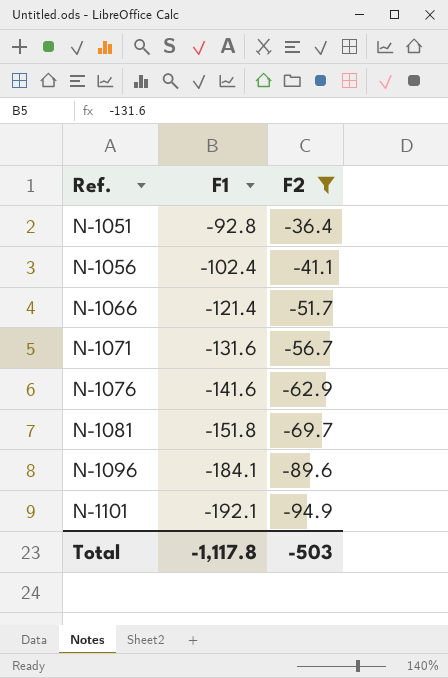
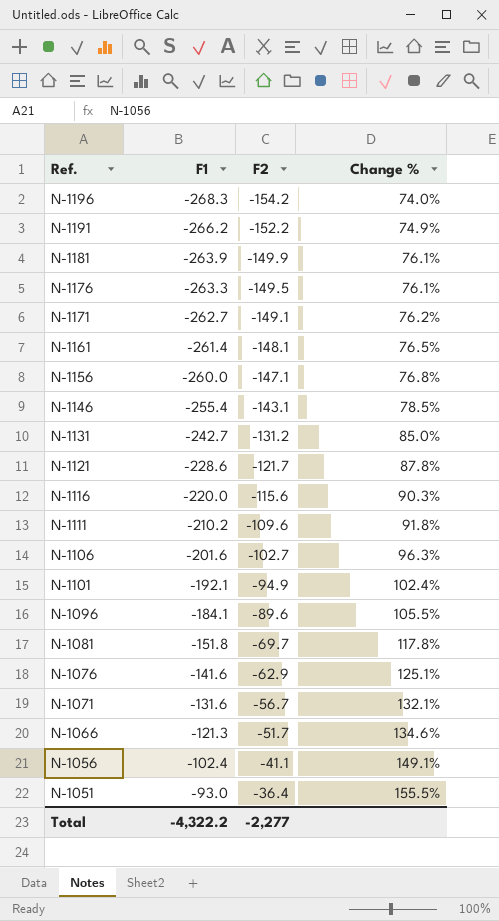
filter: F2 >= -94.9 -> none
row order: Ref. ascending -> Ref. descending
column Change % | formula: none -> ([F1] - [F2]) / [F2]
N-1066 | F1: -121.4 -> -121.3
N-1051 | F1: -92.8 -> -93.0
Total | F1: -1,117.8 -> -4,322.2
Total | F2: -503 -> -2,277

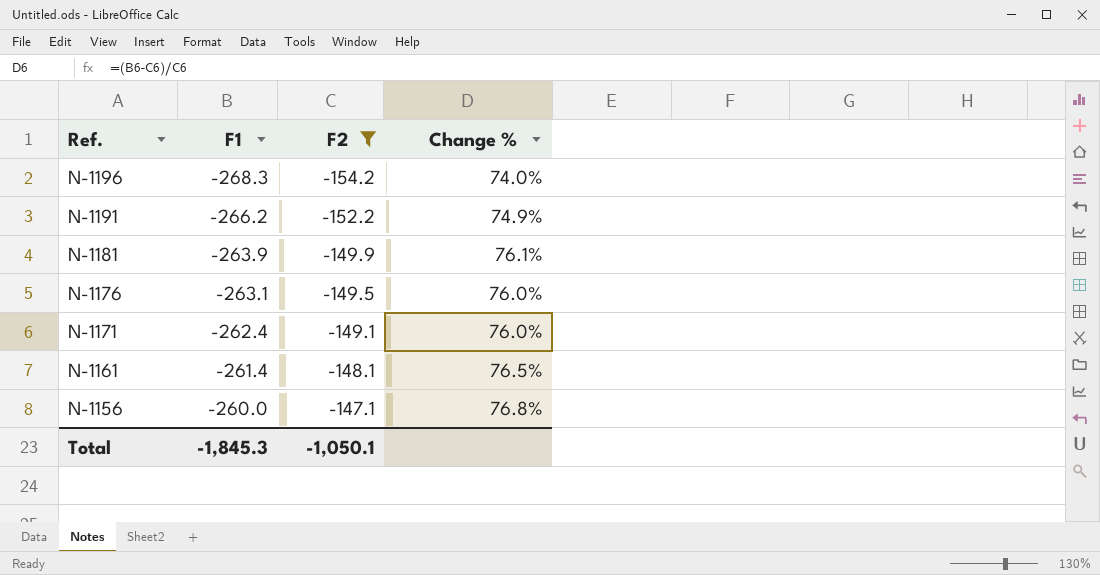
filter: none -> F2 <= -147.1
N-1176 | F1: -263.3 -> -263.1
N-1176 | Change %: 76.1% -> 76.0%
N-1171 | F1: -262.7 -> -262.4
N-1171 | Change %: 76.2% -> 76.0%
Total | F1: -4,322.2 -> -1,845.3
Total | F2: -2,277 -> -1,050.1

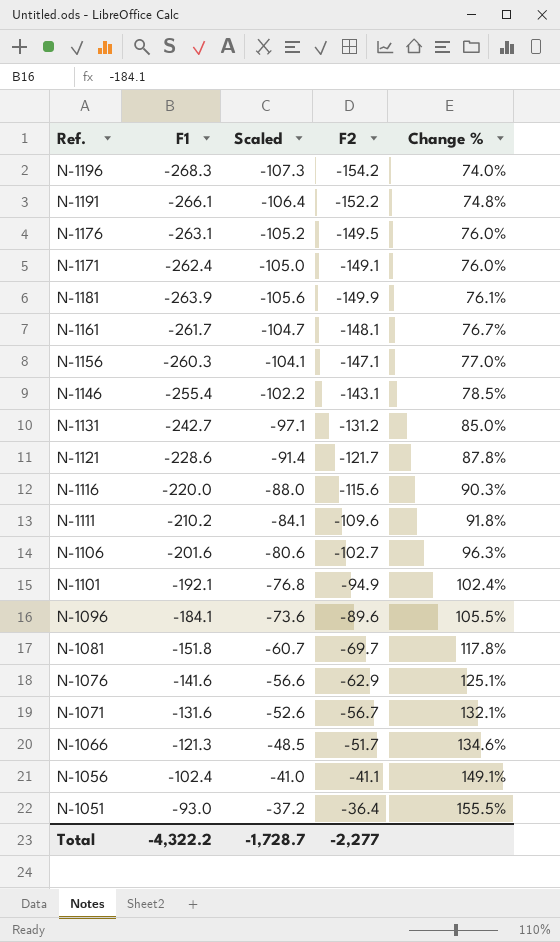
filter: F2 <= -147.1 -> none
row order: Ref. descending -> Change % ascending
column Scaled | formula: none -> [F1] * 0.4
N-1191 | F1: -266.2 -> -266.1
N-1191 | Change %: 74.9% -> 74.8%
N-1161 | F1: -261.4 -> -261.7
N-1161 | Change %: 76.5% -> 76.7%
N-1156 | F1: -260.0 -> -260.3
N-1156 | Change %: 76.8% -> 77.0%
Total | F1: -1,845.3 -> -4,322.2
Total | F2: -1,050.1 -> -2,277

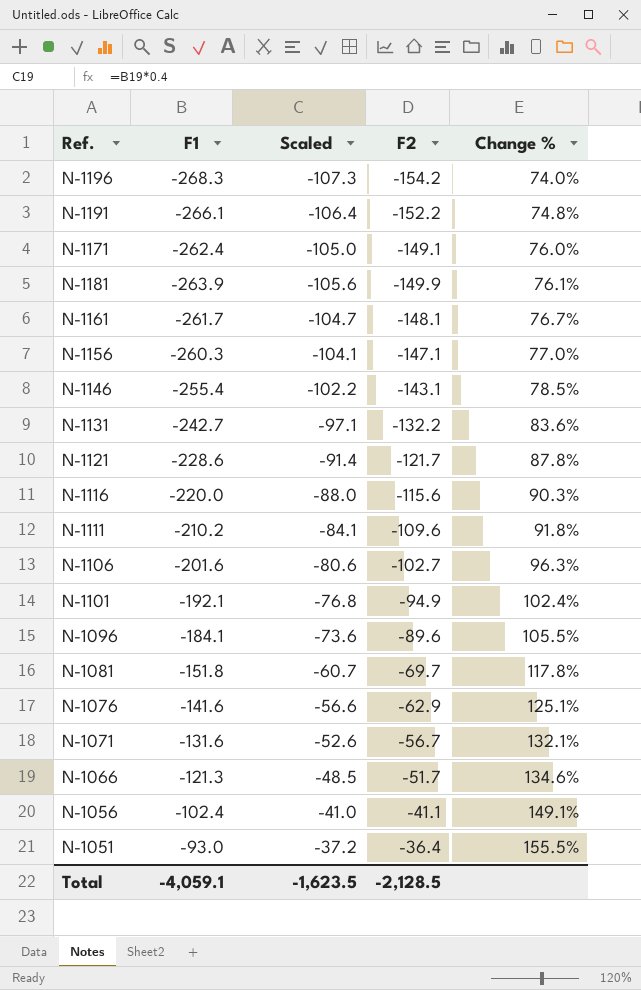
row N-1176: -263.1 | -105.2 | -149.5 | 76.0% -> none
N-1131 | F2: -131.2 -> -132.2
N-1131 | Change %: 85.0% -> 83.6%
Total | F1: -4,322.2 -> -4,059.1
Total | Scaled: -1,728.7 -> -1,623.5
Total | F2: -2,277 -> -2,128.5

